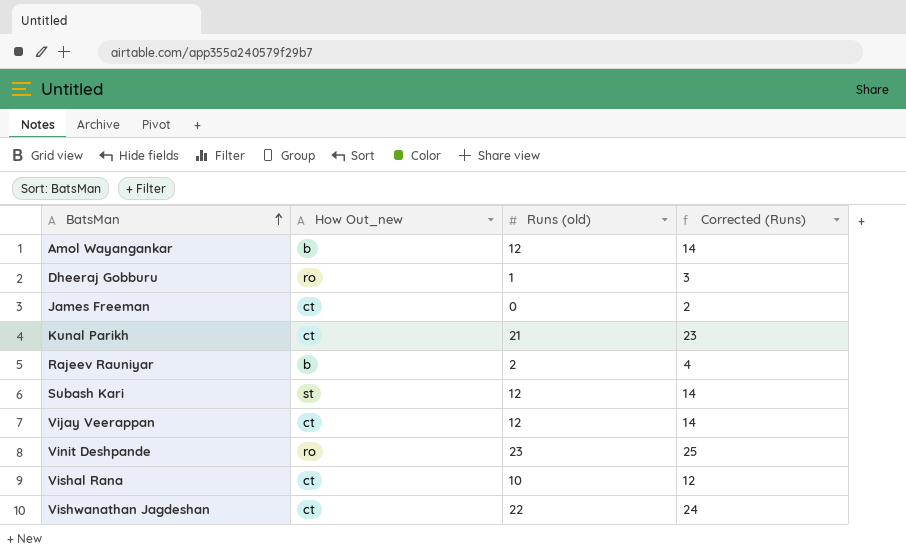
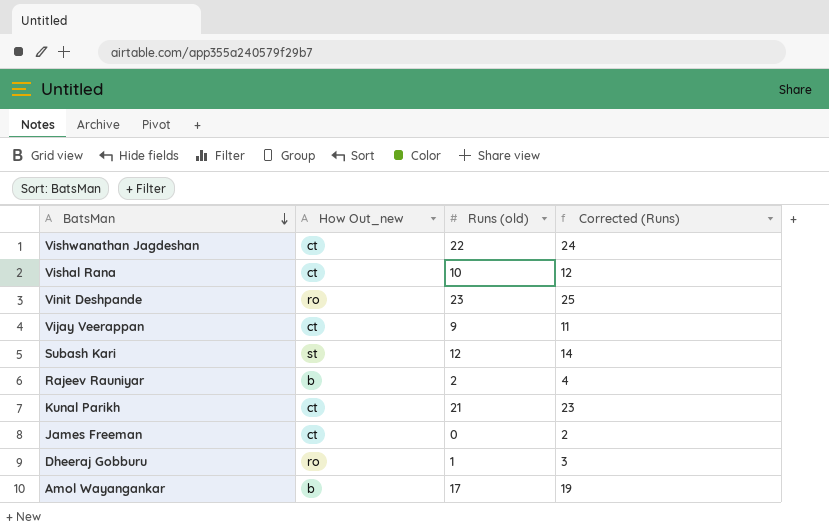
row order: BatsMan ascending -> BatsMan descending
Vijay Veerappan | Runs (old): 12 -> 9
Vijay Veerappan | Corrected (Runs): 14 -> 11
Amol Wayangankar | Runs (old): 12 -> 17
Amol Wayangankar | Corrected (Runs): 14 -> 19

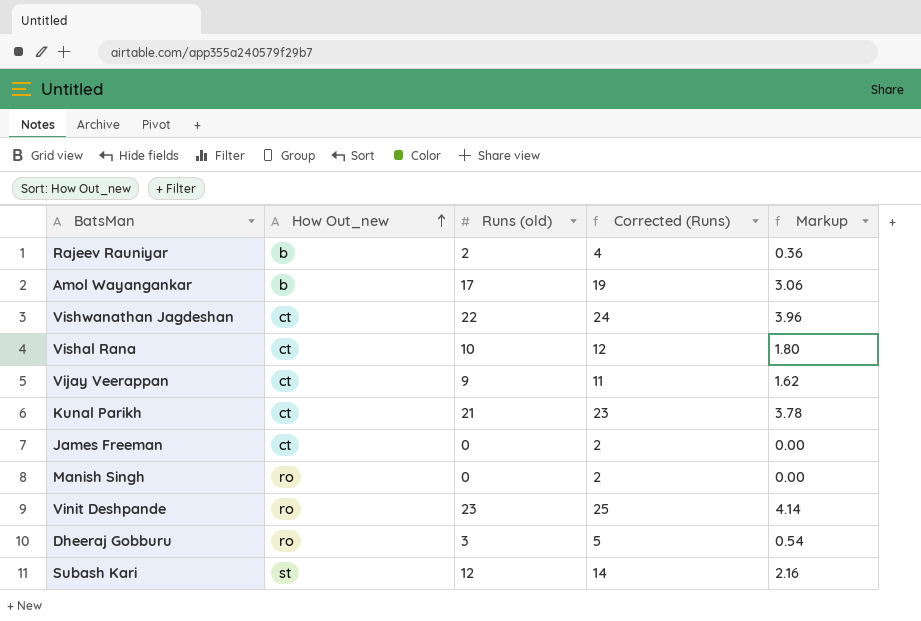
row order: BatsMan descending -> How Out_new ascending
column Markup | formula: none -> [Runs (old)] * 0.18
row Manish Singh: none -> ro | 0 | 2 | 0.00
Dheeraj Gobburu | Runs (old): 1 -> 3
Dheeraj Gobburu | Corrected (Runs): 3 -> 5

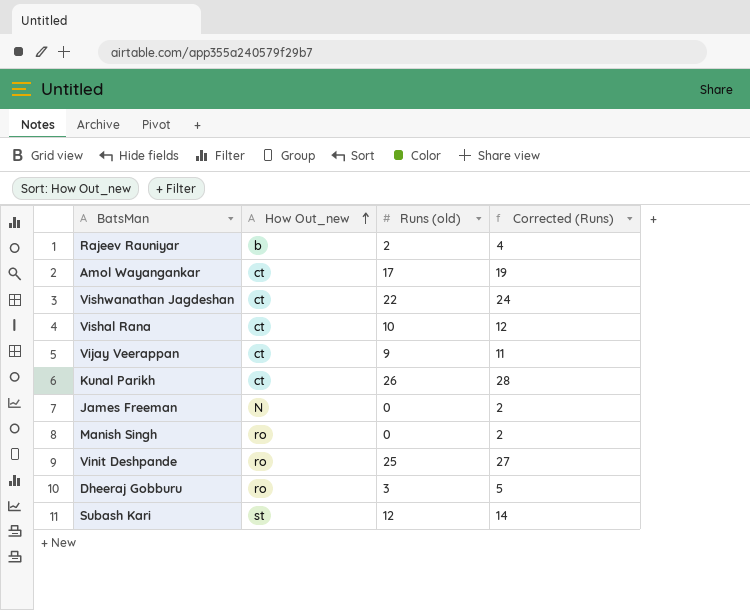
column Markup | formula: [Runs (old)] * 0.18 -> none
Amol Wayangankar | How Out_new: b -> ct
Kunal Parikh | Runs (old): 21 -> 26
Kunal Parikh | Corrected (Runs): 23 -> 28
James Freeman | How Out_new: ct -> N
Vinit Deshpande | Runs (old): 23 -> 25
Vinit Deshpande | Corrected (Runs): 25 -> 27

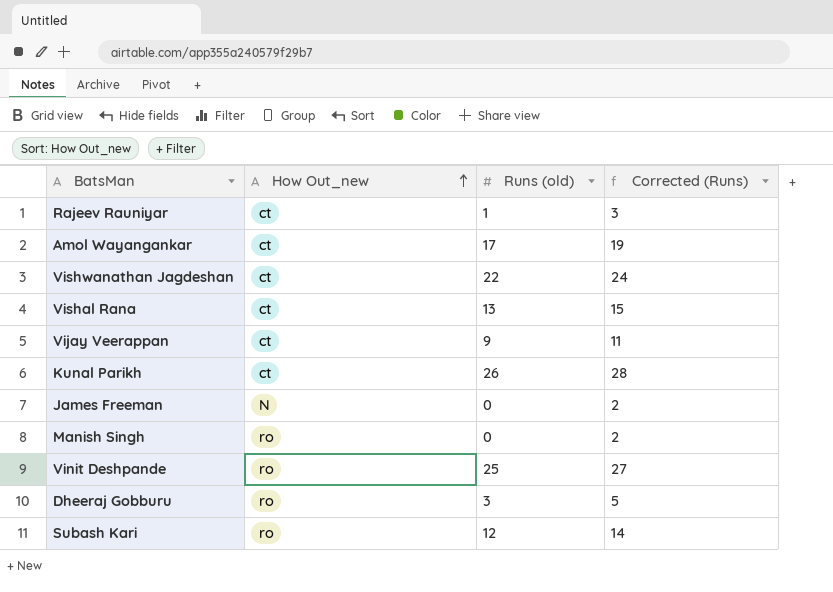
Rajeev Rauniyar | How Out_new: b -> ct
Rajeev Rauniyar | Runs (old): 2 -> 1
Rajeev Rauniyar | Corrected (Runs): 4 -> 3
Vishal Rana | Runs (old): 10 -> 13
Vishal Rana | Corrected (Runs): 12 -> 15
Subash Kari | How Out_new: st -> ro

